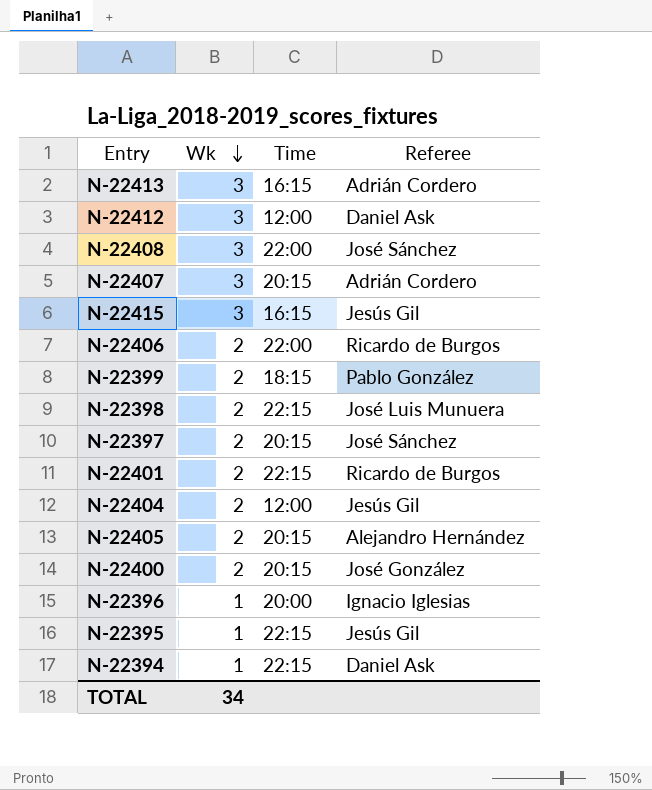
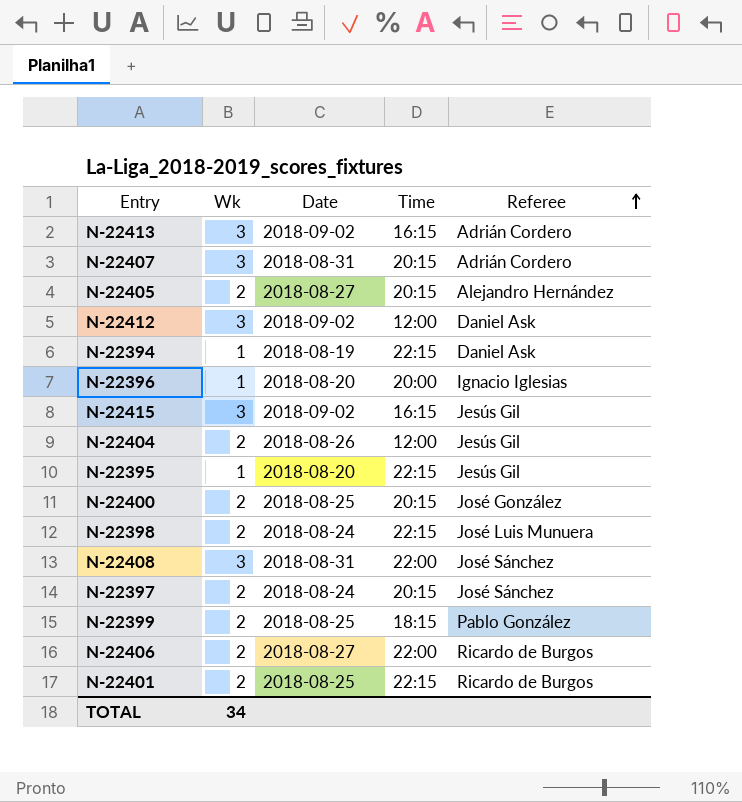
row order: Wk descending -> Referee ascending
column Date | position: none -> 3

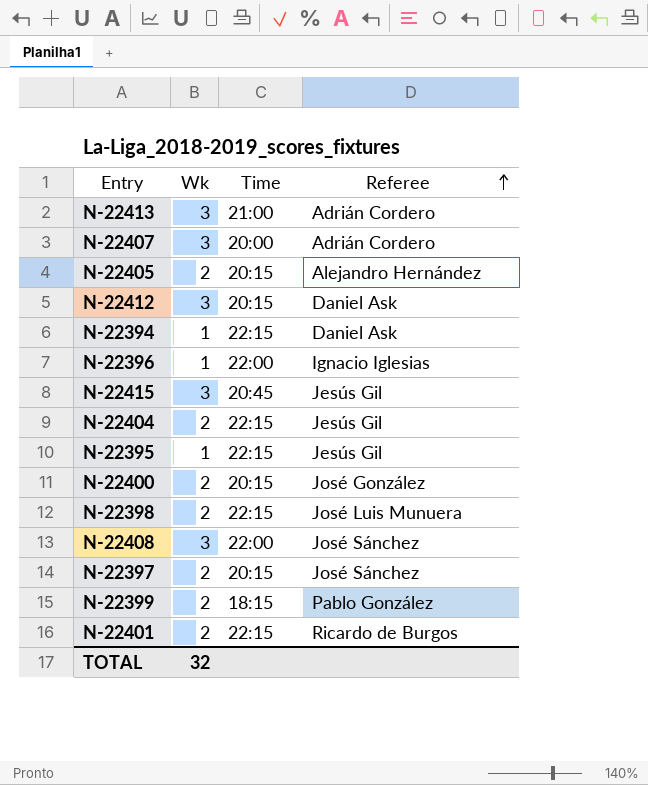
column Date | position: 3 -> none
row N-22406: 2 | 2018-08-27 | 22:00 | Ricardo de Burgos -> none
N-22413 | Time: 16:15 -> 21:00
N-22407 | Time: 20:15 -> 20:00
N-22412 | Time: 12:00 -> 20:15
N-22396 | Time: 20:00 -> 22:00
N-22415 | Time: 16:15 -> 20:45
N-22404 | Time: 12:00 -> 22:15
TOTAL | Wk: 34 -> 32

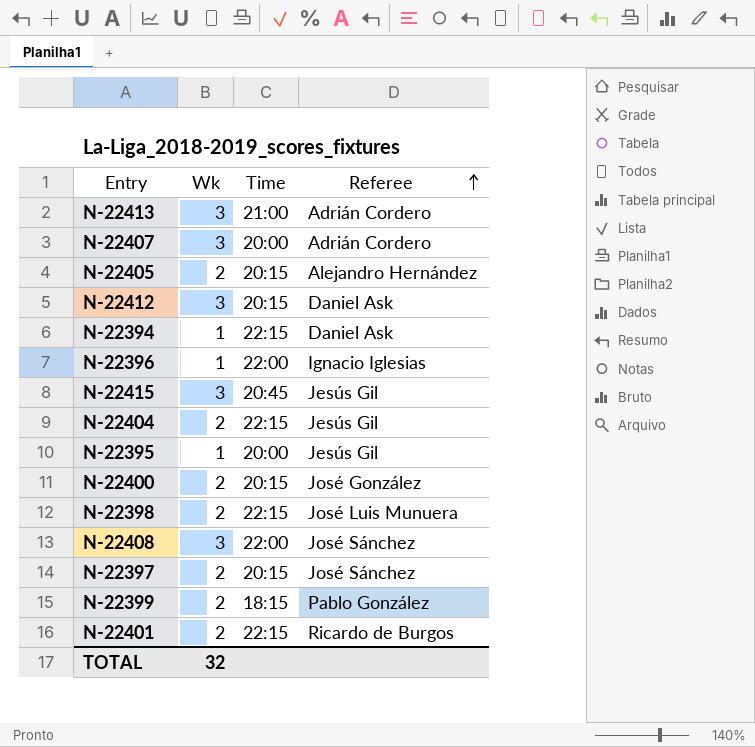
N-22395 | Time: 22:15 -> 20:00

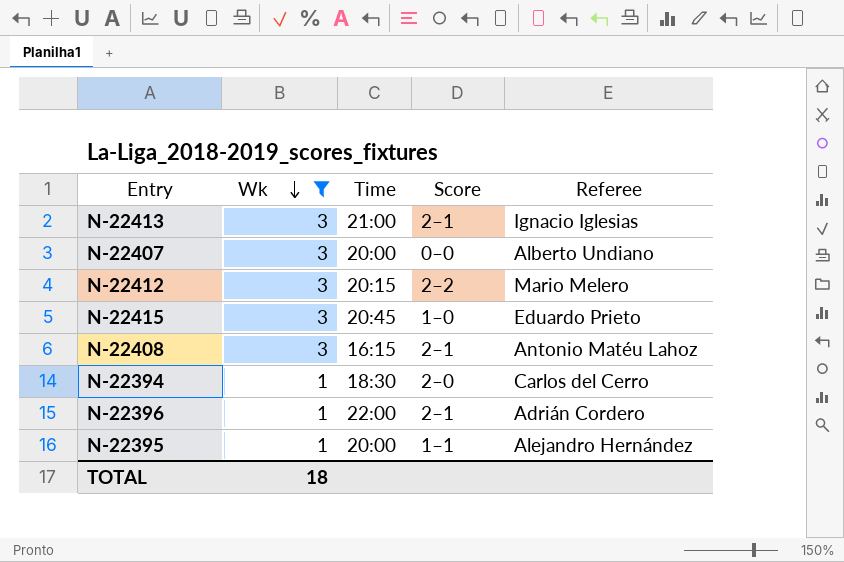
filter: none -> Wk != 2
row order: Referee ascending -> Wk descending
column Score | position: none -> 4
N-22413 | Referee: Adrián Cordero -> Ignacio Iglesias
N-22407 | Referee: Adrián Cordero -> Alberto Undiano
N-22412 | Referee: Daniel Ask -> Mario Melero
N-22415 | Referee: Jesús Gil -> Eduardo Prieto
N-22408 | Time: 22:00 -> 16:15
N-22408 | Referee: José Sánchez -> Antonio Matéu Lahoz
N-22394 | Time: 22:15 -> 18:30
N-22394 | Referee: Daniel Ask -> Carlos del Cerro
N-22396 | Referee: Ignacio Iglesias -> Adrián Cordero
N-22395 | Referee: Jesús Gil -> Alejandro Hernández
TOTAL | Wk: 32 -> 18

